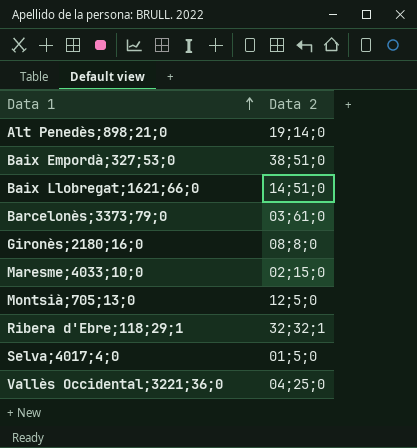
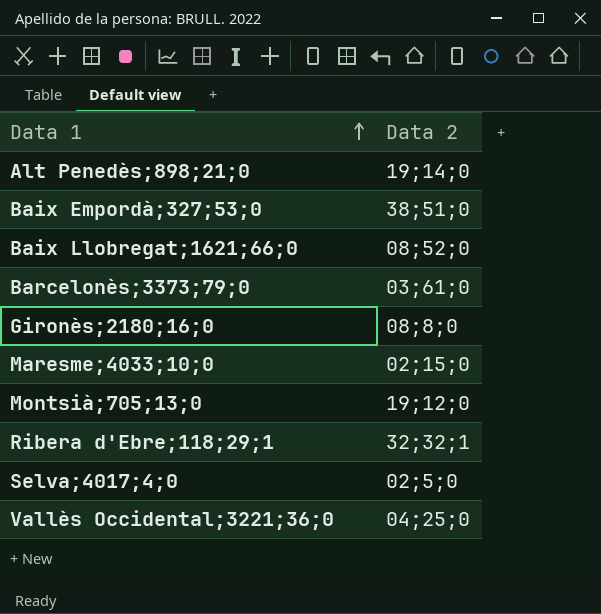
Baix Llobregat;1621;66;0 | Data 2: 14;51;0 -> 08;52;0
Montsià;705;13;0 | Data 2: 12;5;0 -> 19;12;0
Selva;4017;4;0 | Data 2: 01;5;0 -> 02;5;0

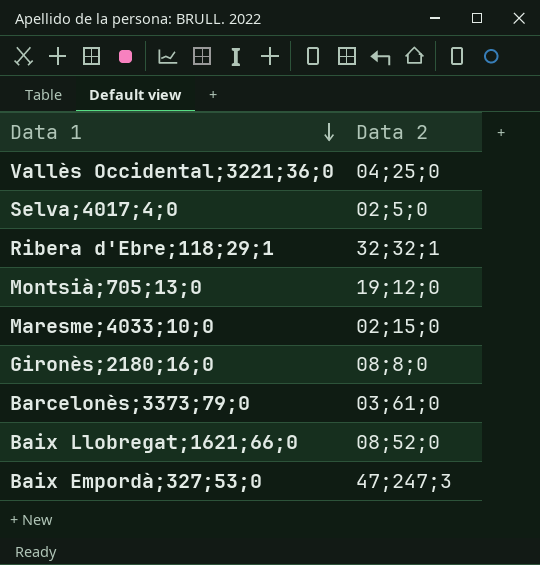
row order: Data 1 ascending -> Data 1 descending
row Alt Penedès;898;21;0: 19;14;0 -> none
Baix Empordà;327;53;0 | Data 2: 38;51;0 -> 47;247;3

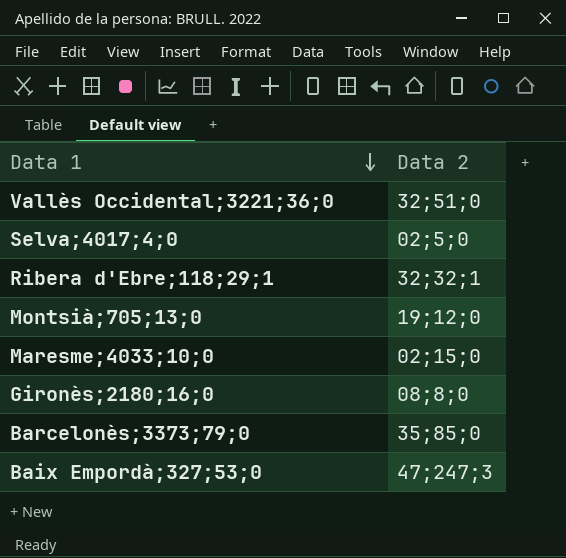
row Baix Llobregat;1621;66;0: 08;52;0 -> none
Vallès Occidental;3221;36;0 | Data 2: 04;25;0 -> 32;51;0
Barcelonès;3373;79;0 | Data 2: 03;61;0 -> 35;85;0

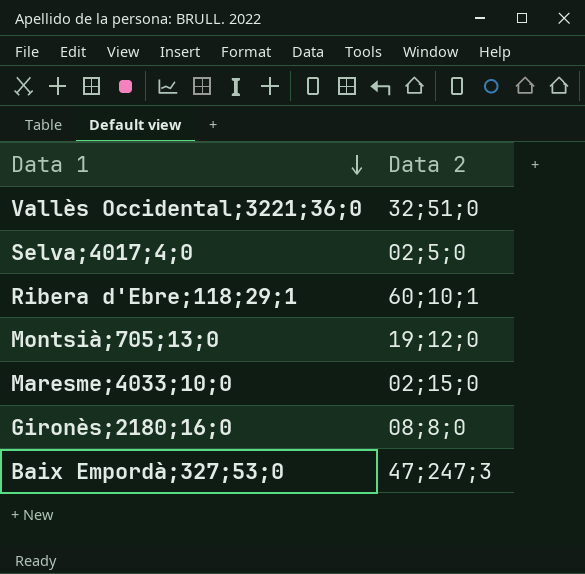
row Barcelonès;3373;79;0: 35;85;0 -> none
Ribera d'Ebre;118;29;1 | Data 2: 32;32;1 -> 60;10;1

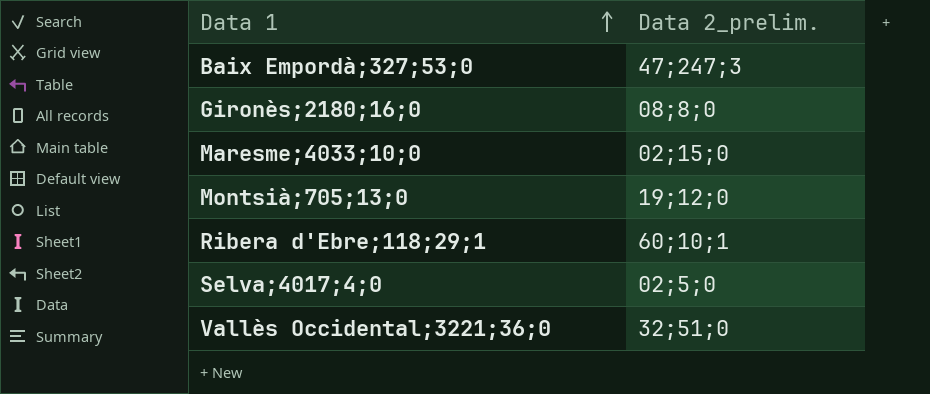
row order: Data 1 descending -> Data 1 ascending
column name: Data 2 -> Data 2_prelim.

